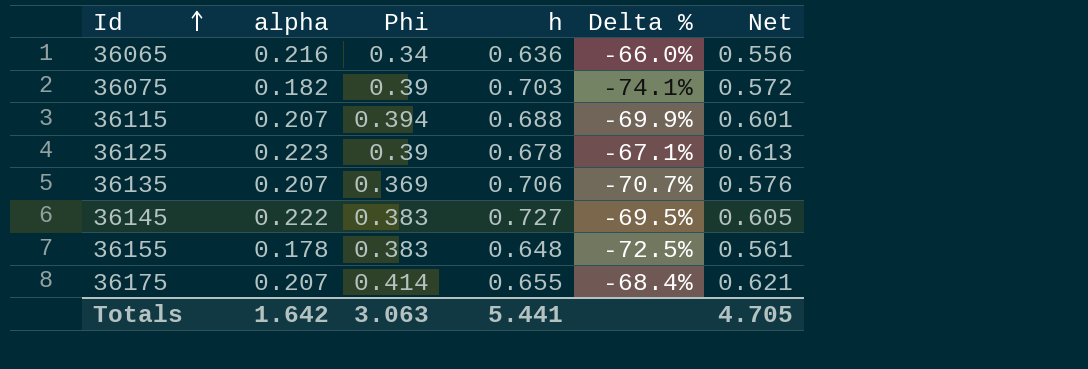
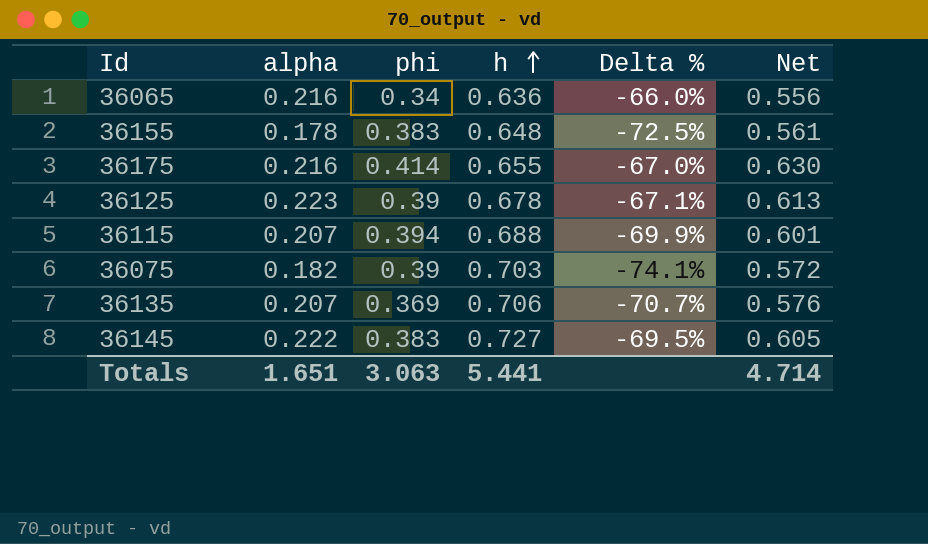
row order: Id ascending -> h ascending
column name: Phi -> phi
36175 | alpha: 0.207 -> 0.216
36175 | Delta %: -68.4% -> -67.0%
36175 | Net: 0.621 -> 0.630
Totals | alpha: 1.642 -> 1.651
Totals | Net: 4.705 -> 4.714

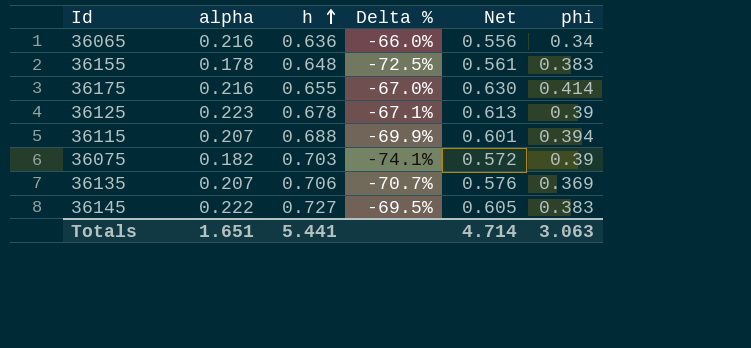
column phi | position: 3 -> 6

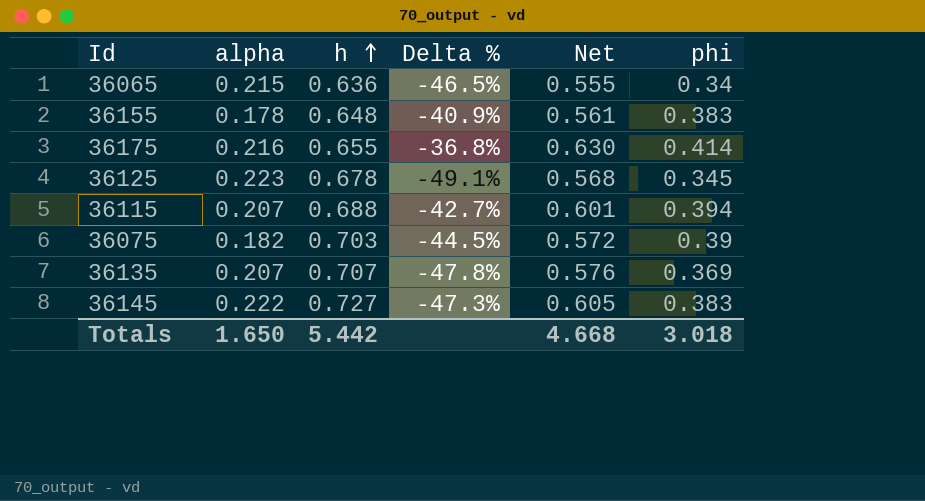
column Delta % | formula: ([alpha] - [h]) / [h] -> ([phi] - [h]) / [h]
36065 | alpha: 0.216 -> 0.215
36065 | Net: 0.556 -> 0.555
36125 | Net: 0.613 -> 0.568
36125 | phi: 0.39 -> 0.345
36135 | h: 0.706 -> 0.707
Totals | alpha: 1.651 -> 1.650
Totals | h: 5.441 -> 5.442
Totals | Net: 4.714 -> 4.668
Totals | phi: 3.063 -> 3.018

